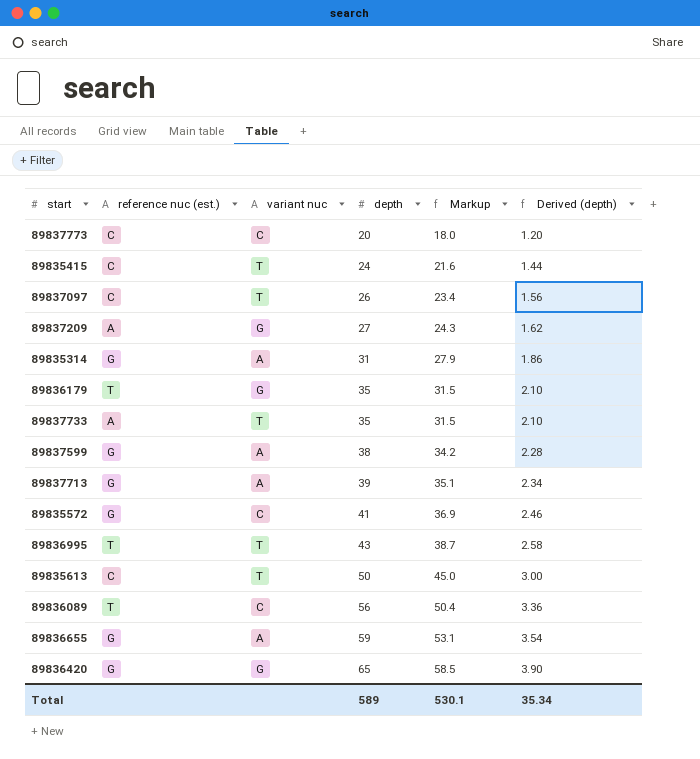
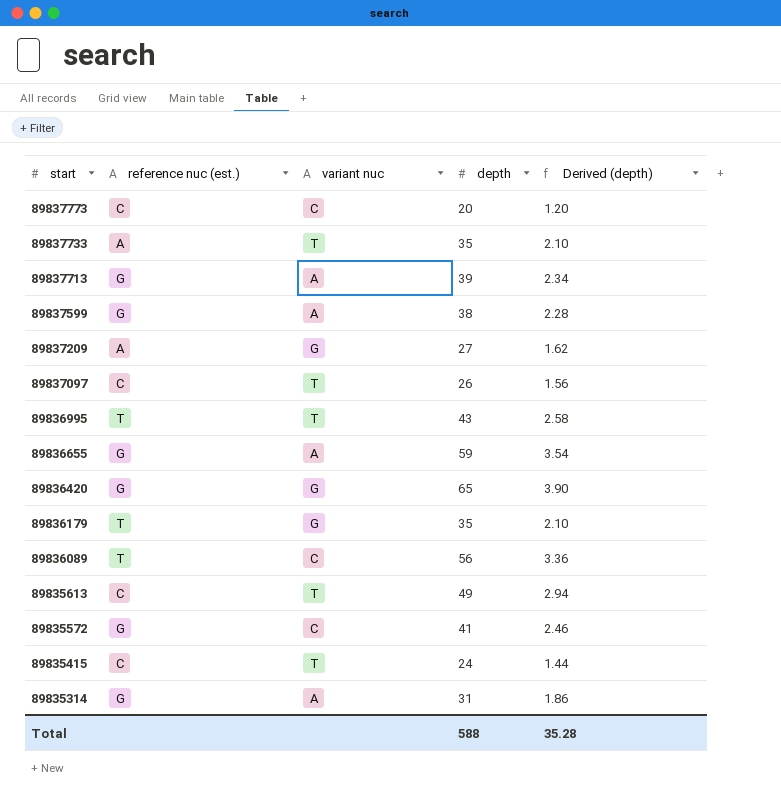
row order: depth ascending -> start descending
column Markup | formula: [depth] * 0.9 -> none
89835613 | depth: 50 -> 49
89835613 | Derived (depth): 3.00 -> 2.94
Total | depth: 589 -> 588
Total | Derived (depth): 35.34 -> 35.28

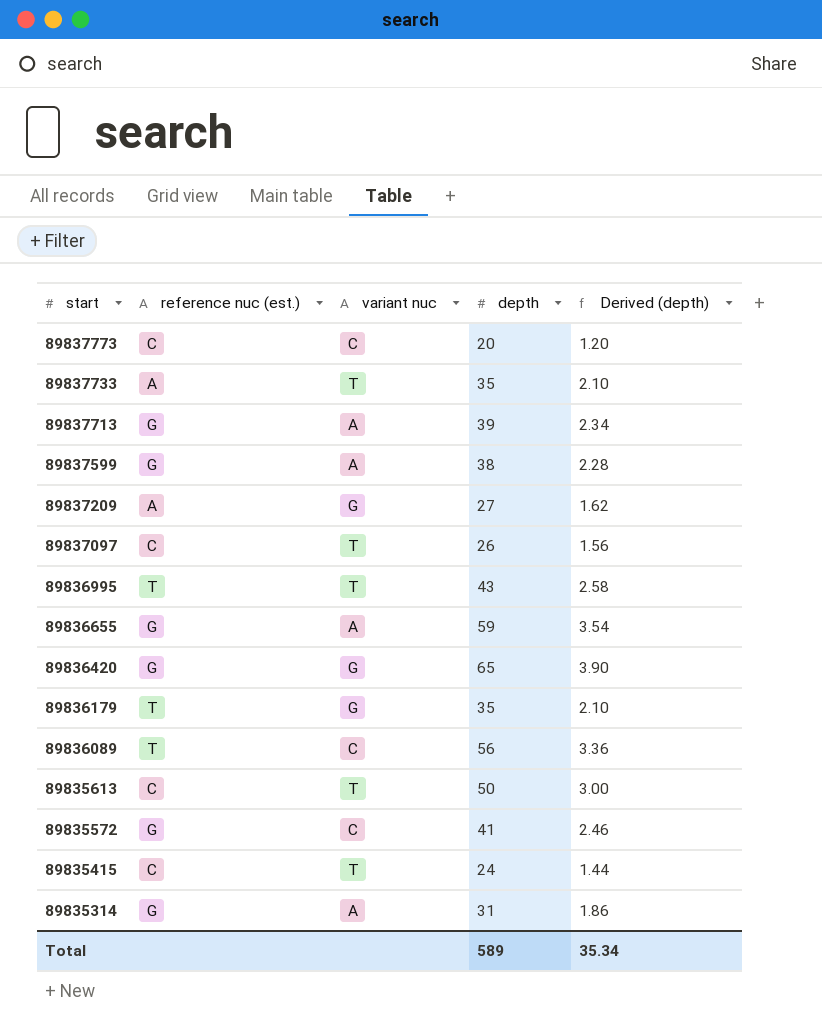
89835613 | depth: 49 -> 50
89835613 | Derived (depth): 2.94 -> 3.00
Total | depth: 588 -> 589
Total | Derived (depth): 35.28 -> 35.34

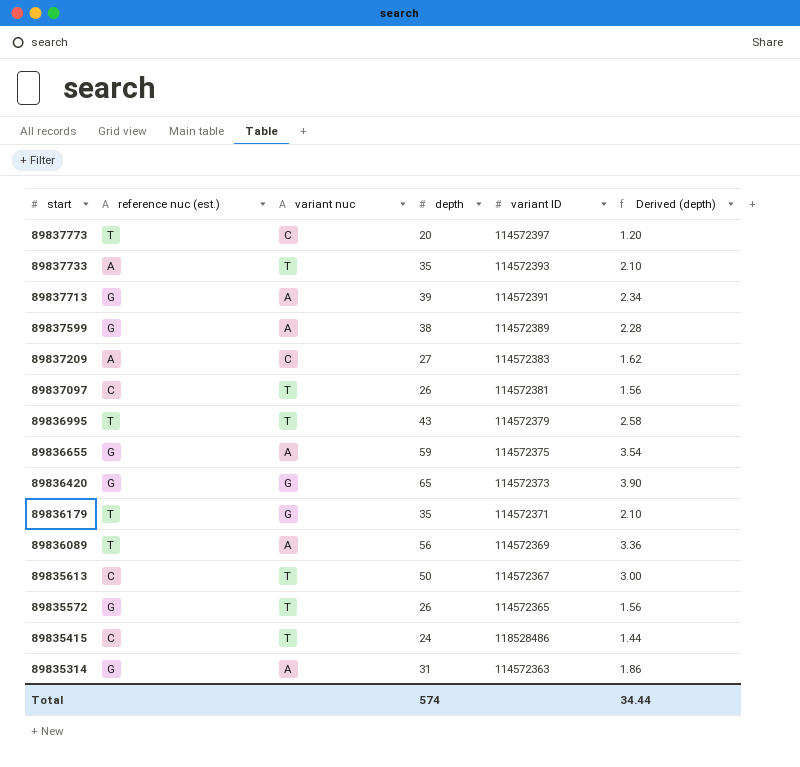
column variant ID | position: none -> 5
89837773 | reference nuc (est.): C -> T
89837209 | variant nuc: G -> C
89836089 | variant nuc: C -> A
89835572 | variant nuc: C -> T
89835572 | depth: 41 -> 26
89835572 | Derived (depth): 2.46 -> 1.56
Total | depth: 589 -> 574
Total | Derived (depth): 35.34 -> 34.44

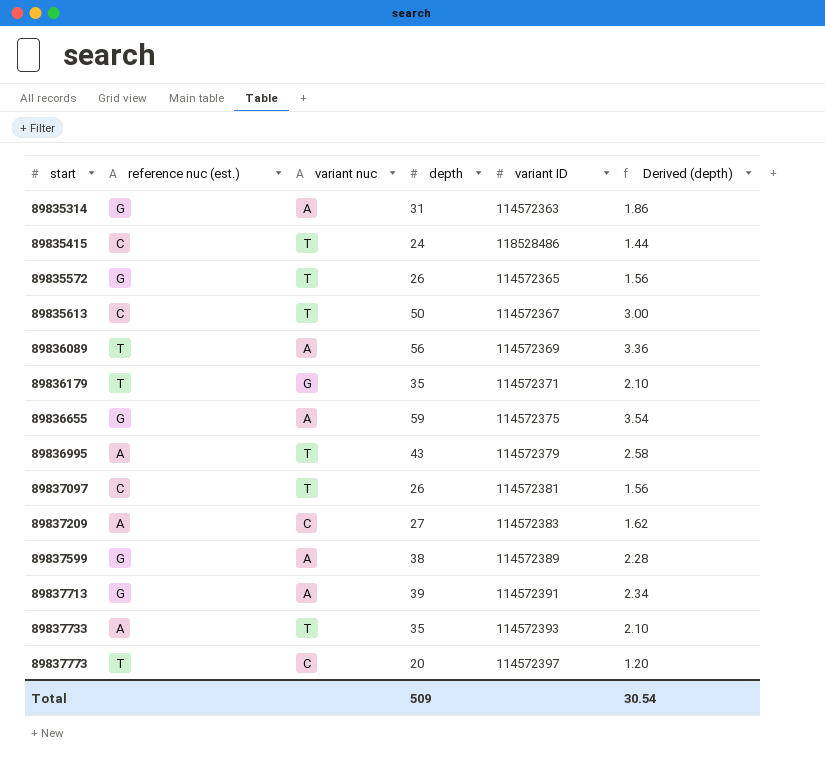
row order: start descending -> start ascending
row 89836420: G | G | 65 | 114572373 | 3.90 -> none
89836995 | reference nuc (est.): T -> A
Total | depth: 574 -> 509
Total | Derived (depth): 34.44 -> 30.54

